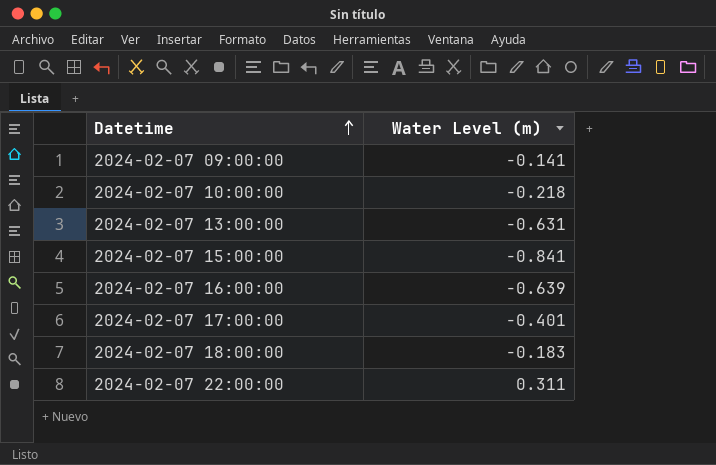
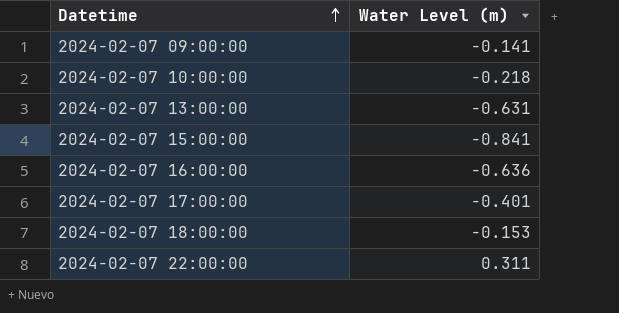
2024-02-07 16:00:00 | Water Level (m): -0.639 -> -0.636
2024-02-07 18:00:00 | Water Level (m): -0.183 -> -0.153

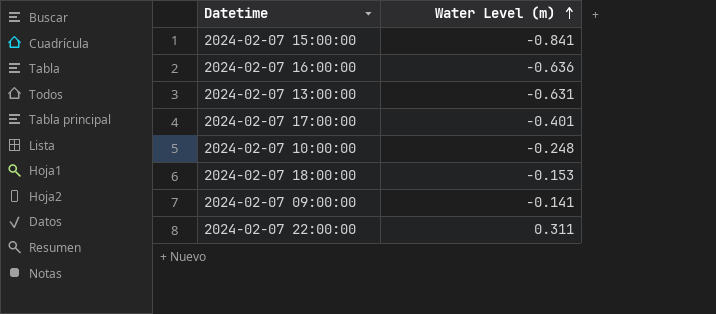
row order: Datetime ascending -> Water Level (m) ascending
2024-02-07 10:00:00 | Water Level (m): -0.218 -> -0.248

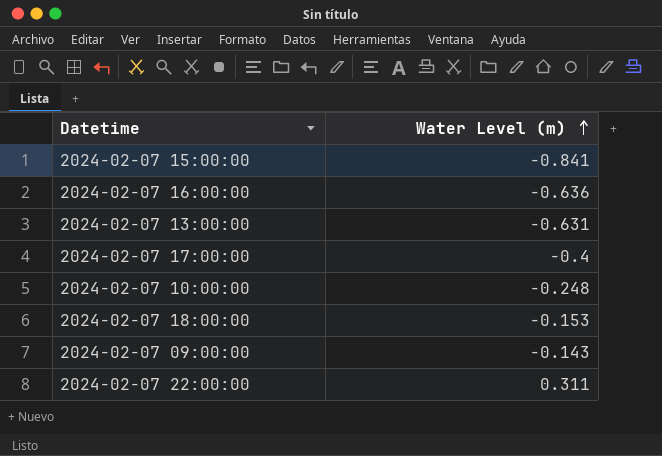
2024-02-07 17:00:00 | Water Level (m): -0.401 -> -0.4
2024-02-07 09:00:00 | Water Level (m): -0.141 -> -0.143

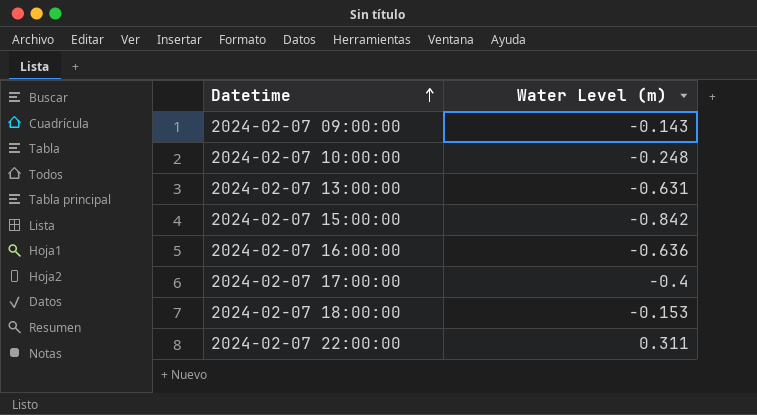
row order: Water Level (m) ascending -> Datetime ascending
2024-02-07 15:00:00 | Water Level (m): -0.841 -> -0.842

